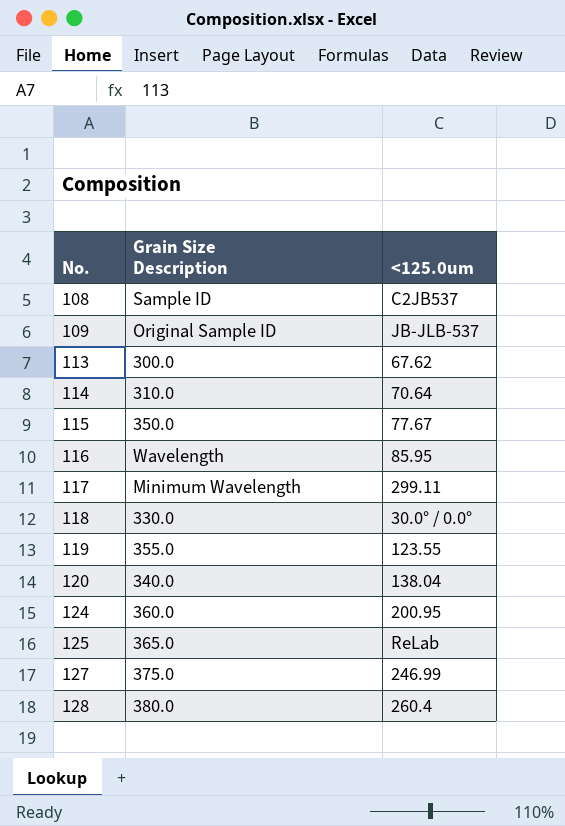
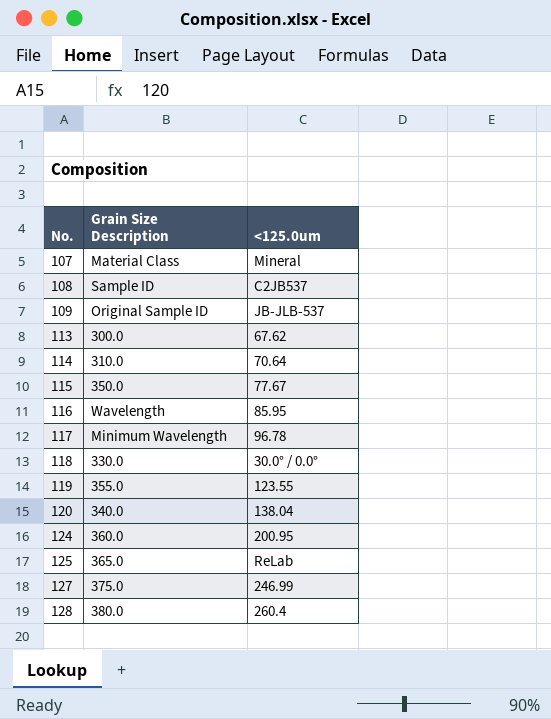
row 107: none -> Material Class | Mineral
117 | <125.0um: 299.11 -> 96.78

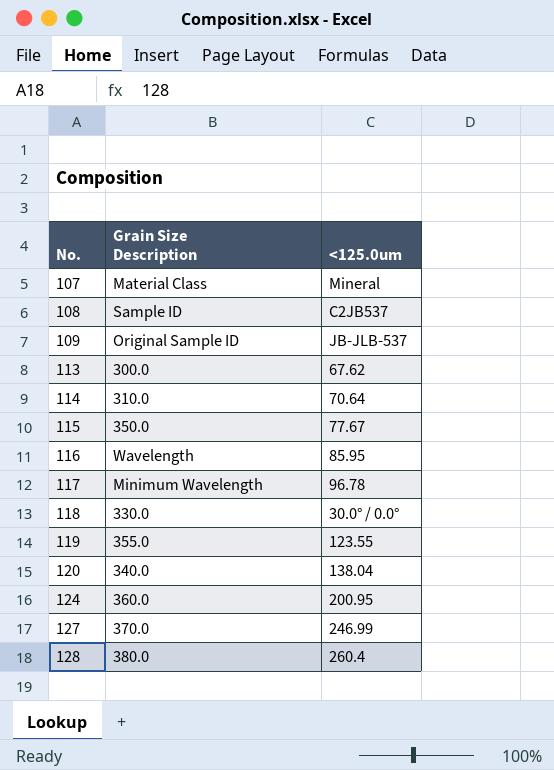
row 125: 365.0 | ReLab -> none
127 | Grain Size Description: 375.0 -> 370.0

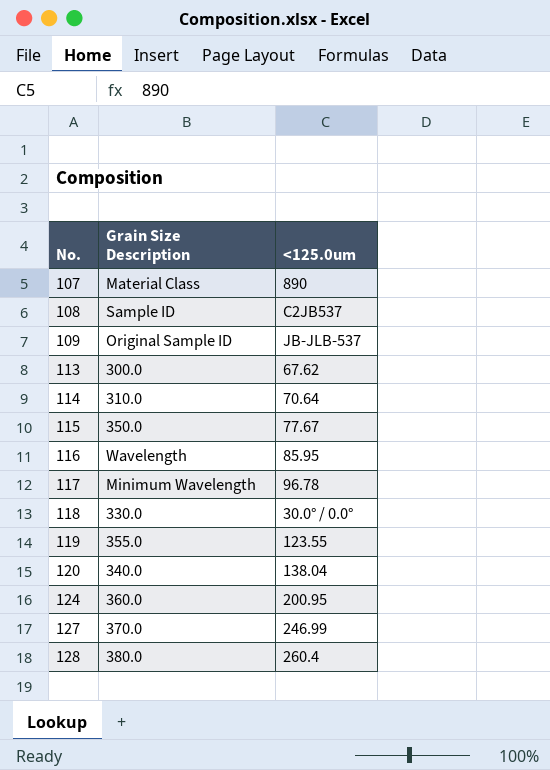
107 | <125.0um: Mineral -> 890

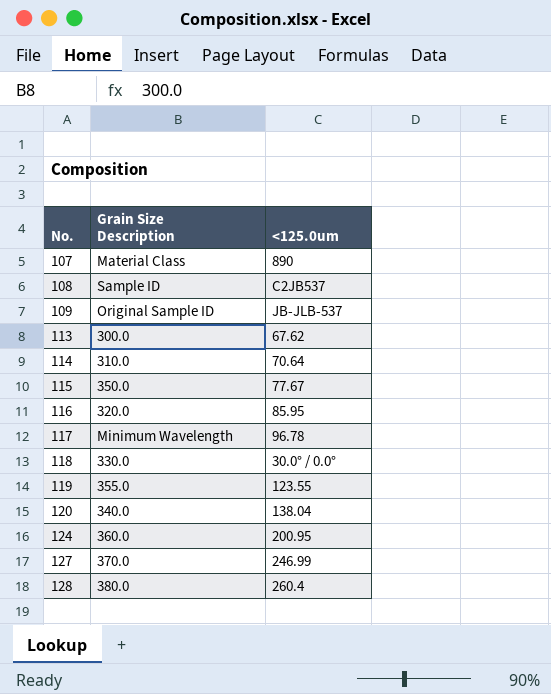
116 | Grain Size Description: Wavelength -> 320.0

